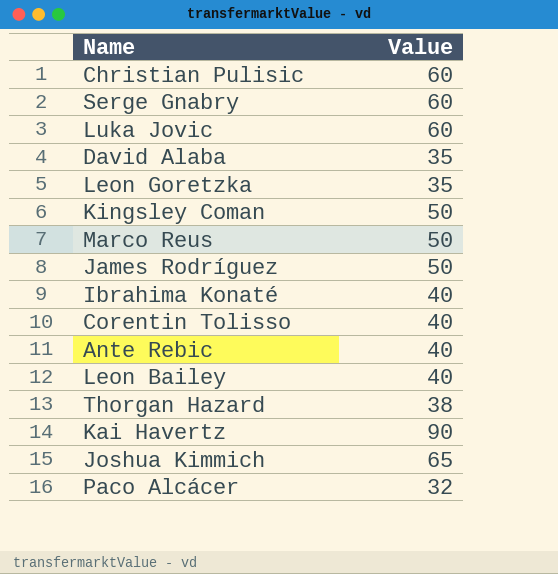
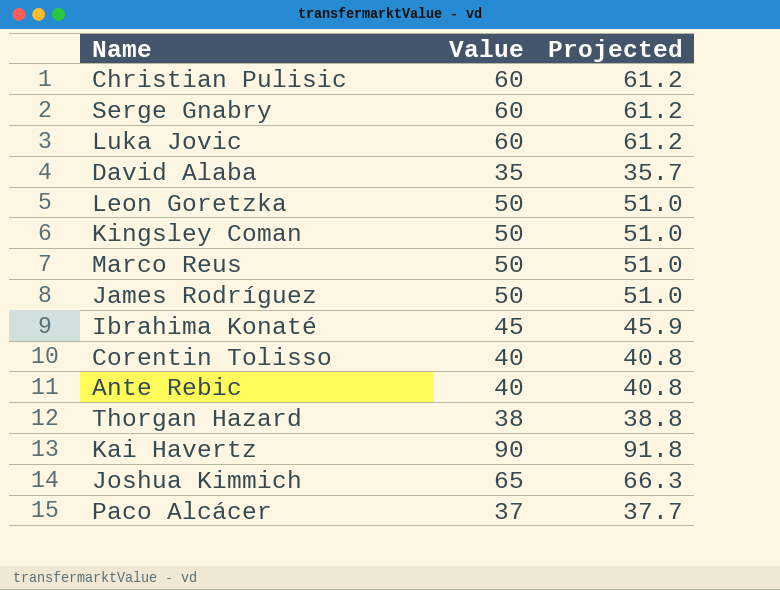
column Projected | formula: none -> [Value] * 1.02
row Leon Bailey: 40 -> none
Leon Goretzka | Value: 35 -> 50
Ibrahima Konaté | Value: 40 -> 45
Paco Alcácer | Value: 32 -> 37

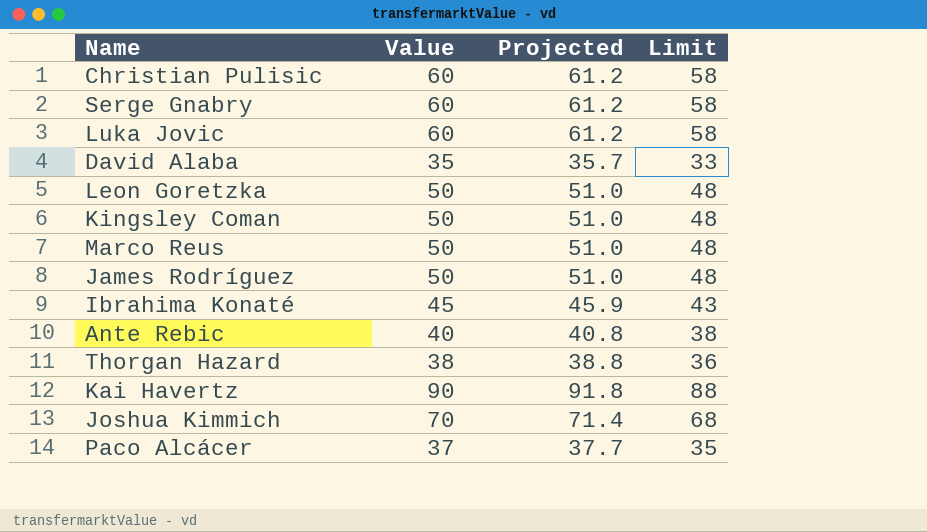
column Limit | formula: none -> [Value] - 2
row Corentin Tolisso: 40 | 40.8 -> none
Joshua Kimmich | Value: 65 -> 70
Joshua Kimmich | Projected: 66.3 -> 71.4

